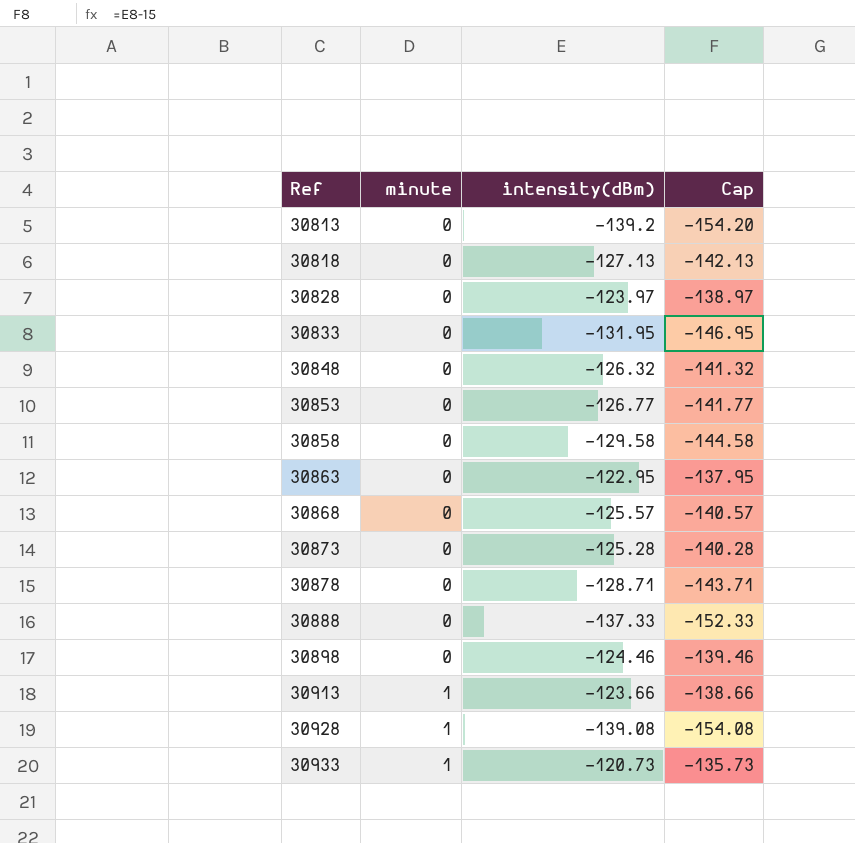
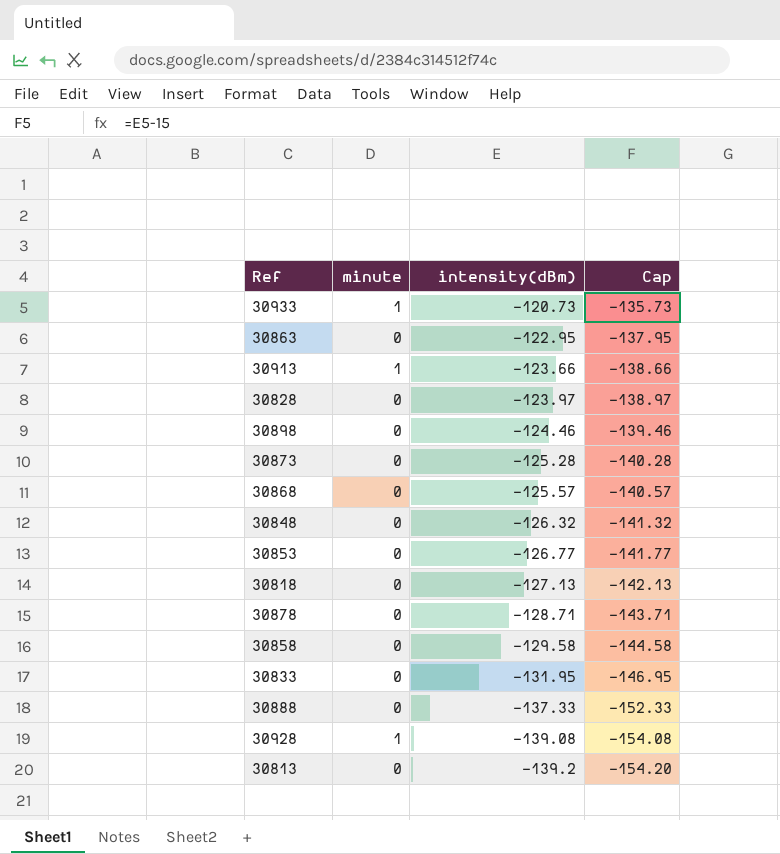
row order: Ref ascending -> intensity(dBm) descending

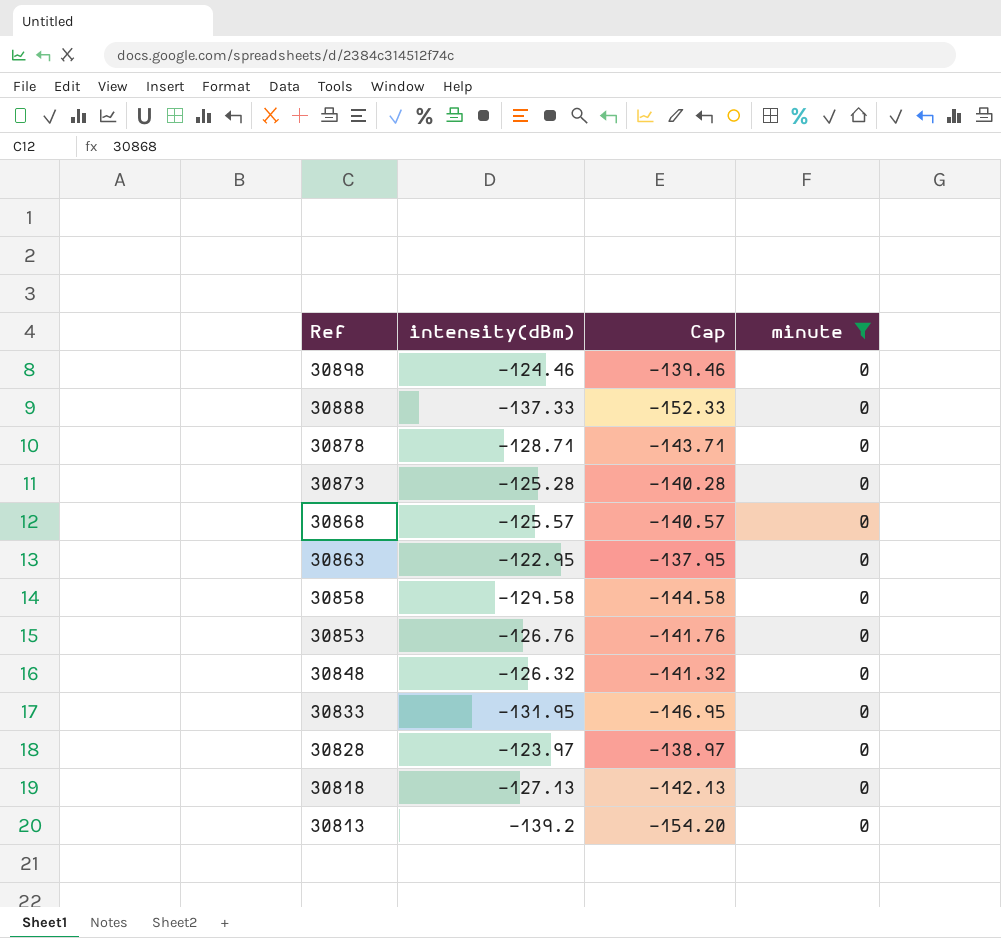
filter: none -> minute = 0
row order: intensity(dBm) descending -> Ref descending
column minute | position: 2 -> 4
30853 | intensity(dBm): -126.77 -> -126.76
30853 | Cap: -141.77 -> -141.76

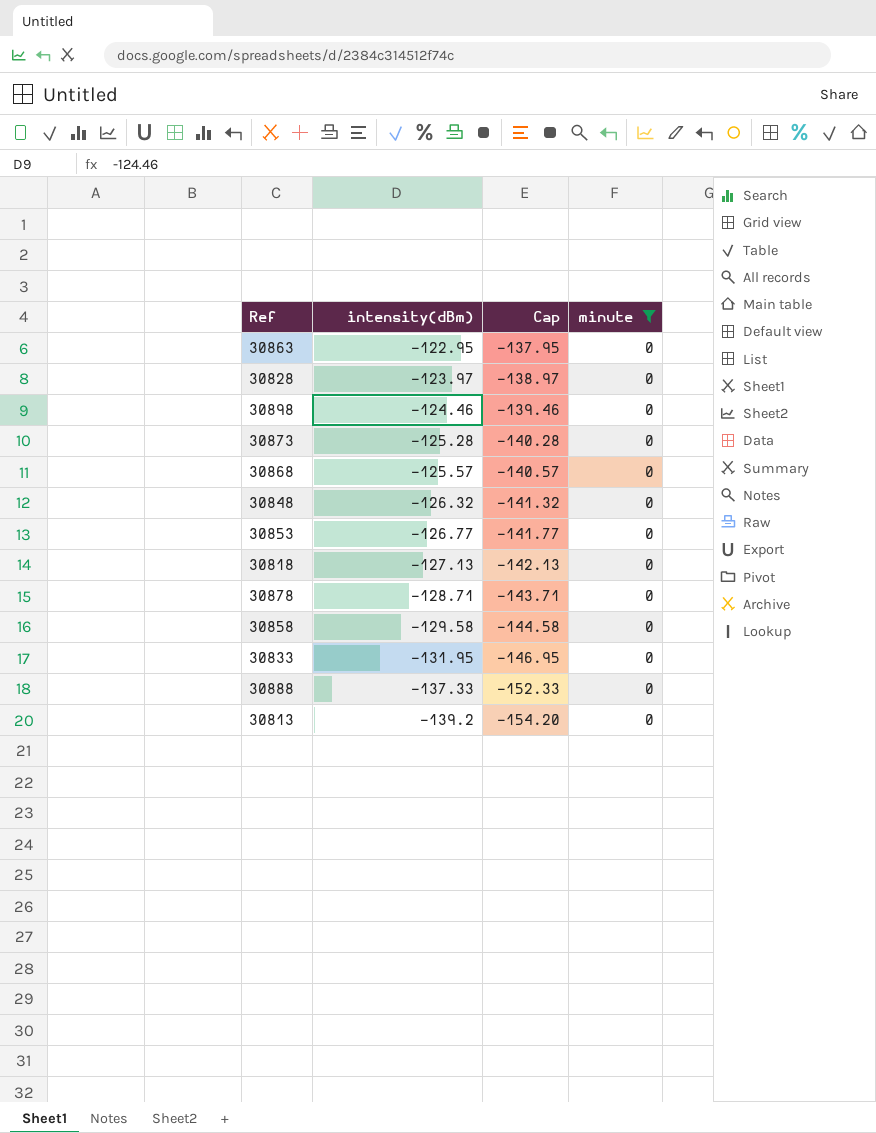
row order: Ref descending -> intensity(dBm) descending
30853 | intensity(dBm): -126.76 -> -126.77
30853 | Cap: -141.76 -> -141.77

